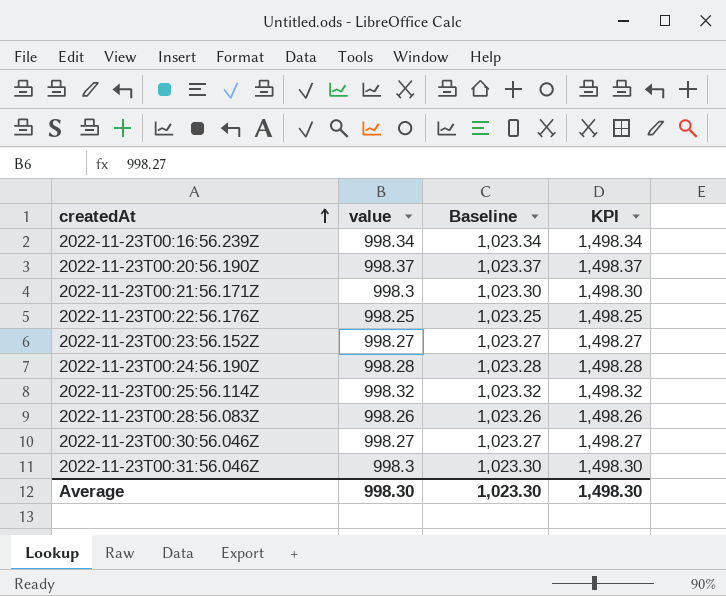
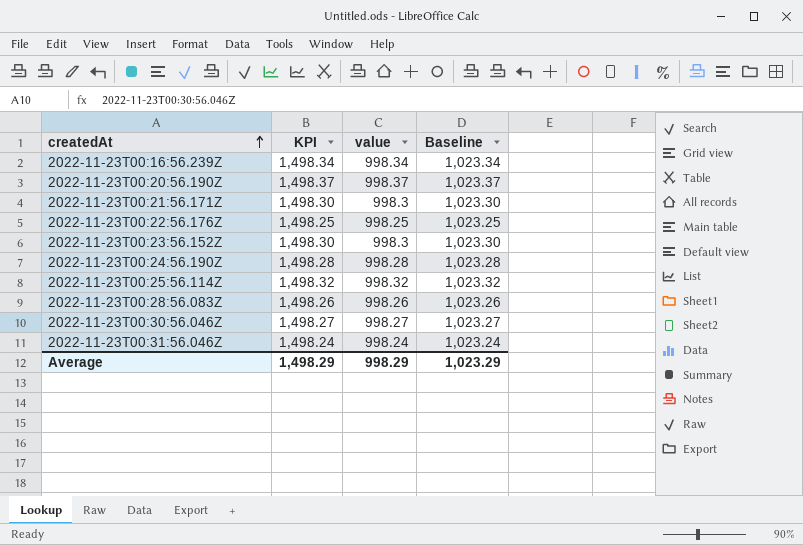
column KPI | position: 4 -> 2
2022-11-23T00:23:56.152Z | KPI: 1,498.27 -> 1,498.30
2022-11-23T00:23:56.152Z | value: 998.27 -> 998.3
2022-11-23T00:23:56.152Z | Baseline: 1,023.27 -> 1,023.30
2022-11-23T00:31:56.046Z | KPI: 1,498.30 -> 1,498.24
2022-11-23T00:31:56.046Z | value: 998.3 -> 998.24
2022-11-23T00:31:56.046Z | Baseline: 1,023.30 -> 1,023.24
Average | KPI: 1,498.30 -> 1,498.29
Average | value: 998.30 -> 998.29
Average | Baseline: 1,023.30 -> 1,023.29

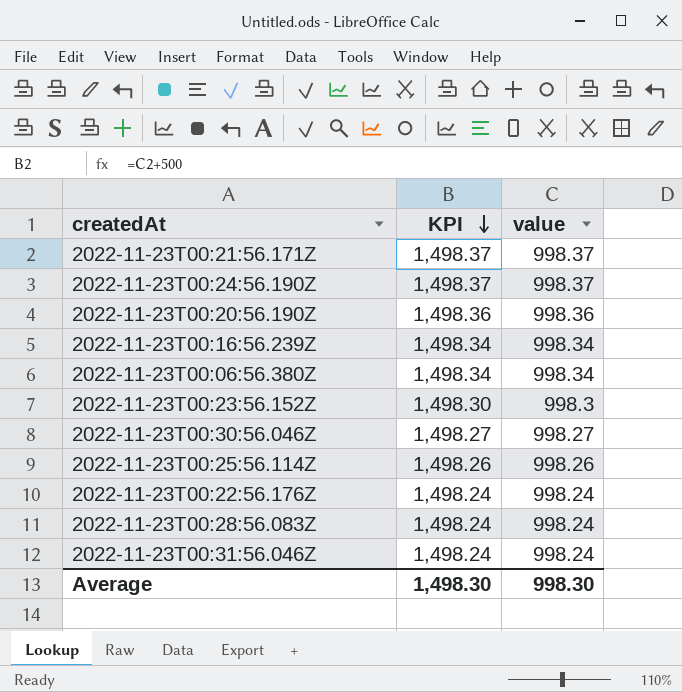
row order: createdAt ascending -> KPI descending
column Baseline | formula: [value] + 25 -> none
2022-11-23T00:21:56.171Z | KPI: 1,498.30 -> 1,498.37
2022-11-23T00:21:56.171Z | value: 998.3 -> 998.37
2022-11-23T00:24:56.190Z | KPI: 1,498.28 -> 1,498.37
2022-11-23T00:24:56.190Z | value: 998.28 -> 998.37
2022-11-23T00:20:56.190Z | KPI: 1,498.37 -> 1,498.36
2022-11-23T00:20:56.190Z | value: 998.37 -> 998.36
row 2022-11-23T00:06:56.380Z: none -> 1,498.34 | 998.34
2022-11-23T00:25:56.114Z | KPI: 1,498.32 -> 1,498.26
2022-11-23T00:25:56.114Z | value: 998.32 -> 998.26
2022-11-23T00:22:56.176Z | KPI: 1,498.25 -> 1,498.24
2022-11-23T00:22:56.176Z | value: 998.25 -> 998.24
2022-11-23T00:28:56.083Z | KPI: 1,498.26 -> 1,498.24
2022-11-23T00:28:56.083Z | value: 998.26 -> 998.24
Average | KPI: 1,498.29 -> 1,498.30
Average | value: 998.29 -> 998.30

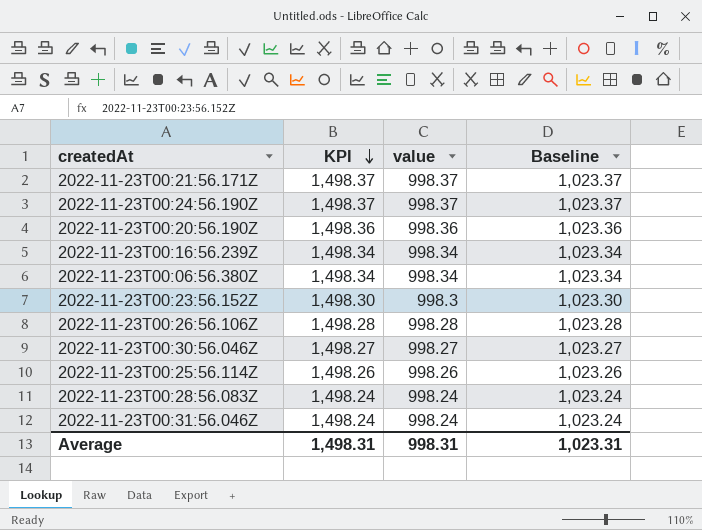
column Baseline | formula: none -> [value] + 25
row 2022-11-23T00:22:56.176Z: 1,498.24 | 998.24 -> none
row 2022-11-23T00:26:56.106Z: none -> 1,498.28 | 998.28 | 1,023.28
Average | KPI: 1,498.30 -> 1,498.31
Average | value: 998.30 -> 998.31

